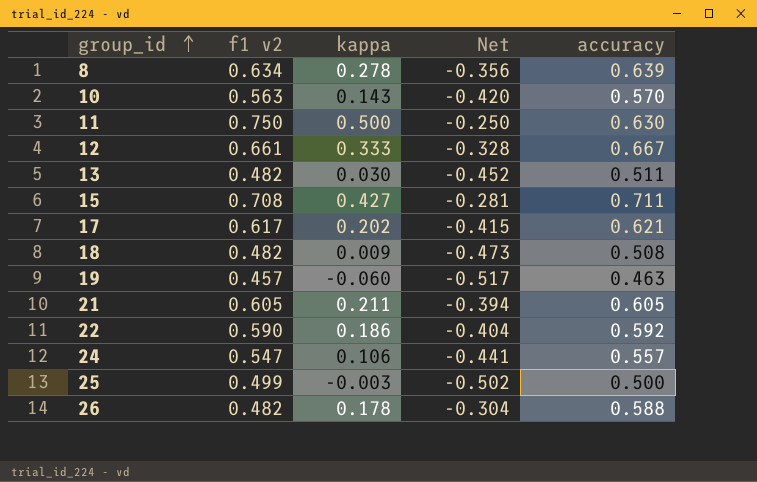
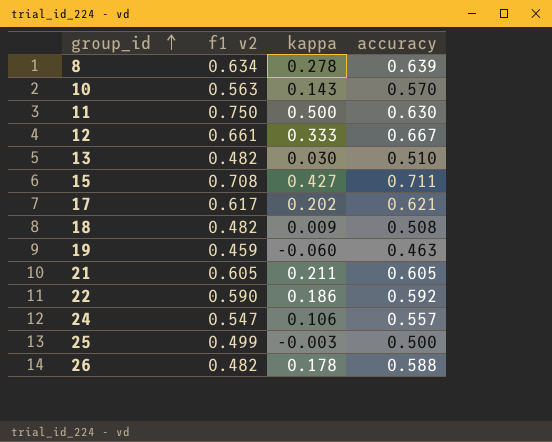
column Net | formula: [kappa] - [f1 v2] -> none
13 | accuracy: 0.511 -> 0.510
19 | f1 v2: 0.457 -> 0.459

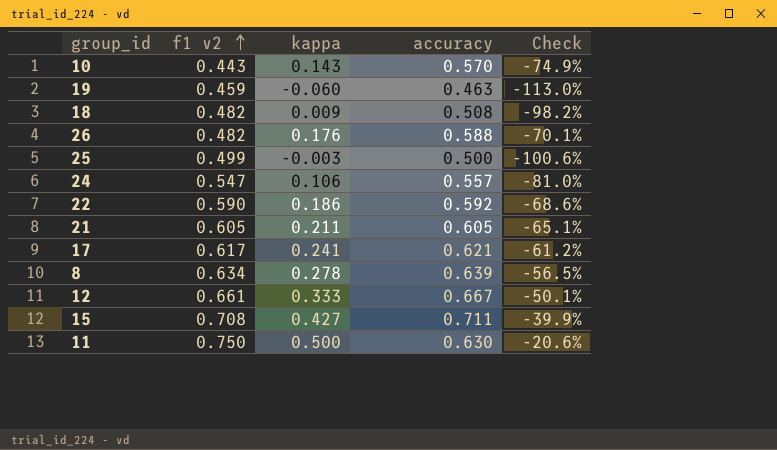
row order: group_id ascending -> f1 v2 ascending
column Check | formula: none -> ([kappa] - [accuracy]) / [accuracy]
row 13: 0.482 | 0.030 | 0.510 -> none
10 | f1 v2: 0.563 -> 0.443
26 | kappa: 0.178 -> 0.176
17 | kappa: 0.202 -> 0.241

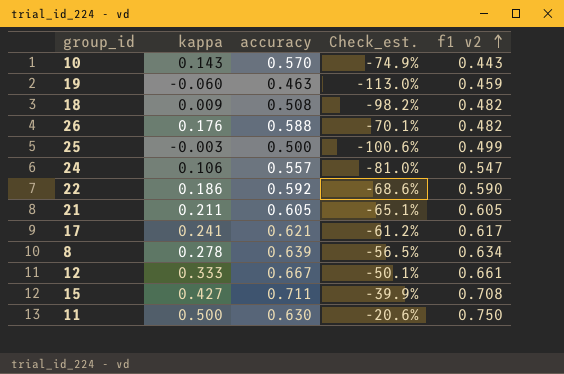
column name: Check -> Check_est.
column f1 v2 | position: 2 -> 5

